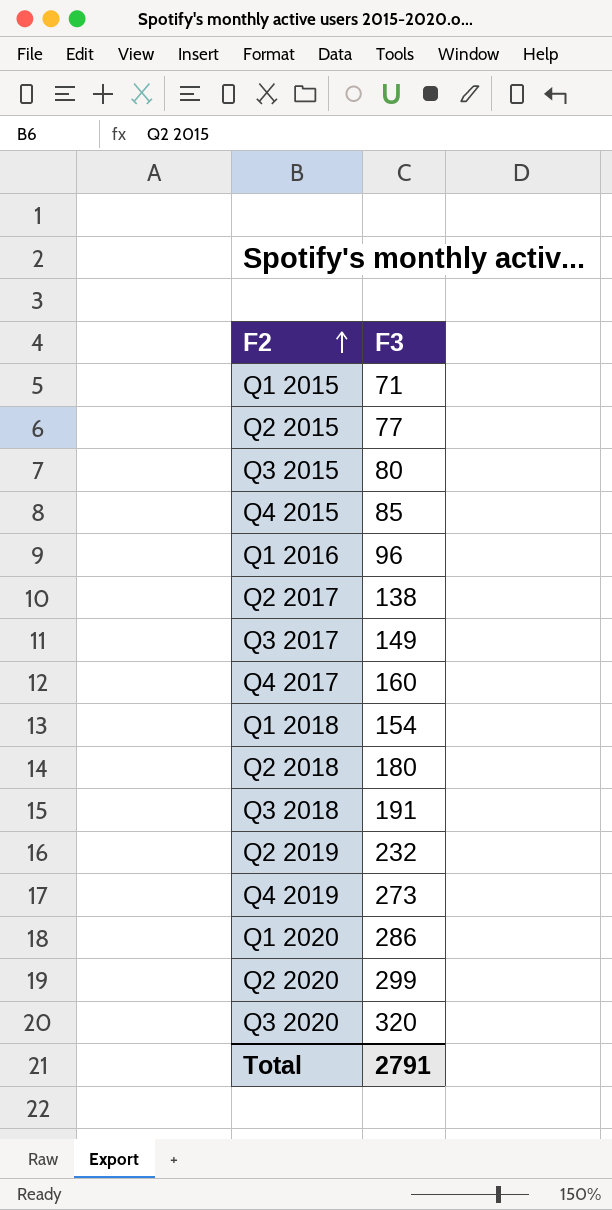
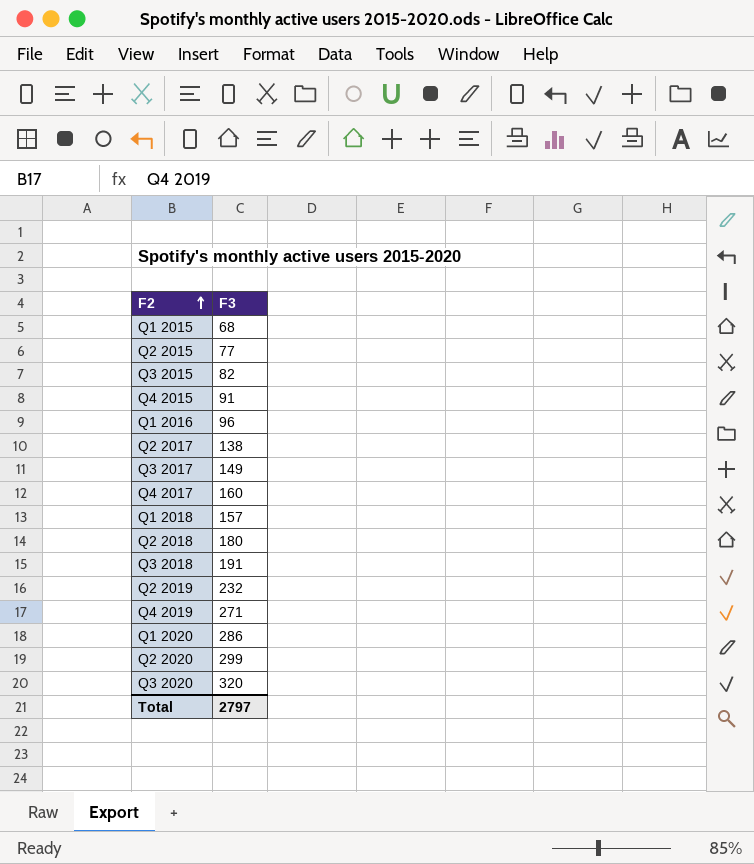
Q1 2015 | F3: 71 -> 68
Q3 2015 | F3: 80 -> 82
Q4 2015 | F3: 85 -> 91
Q1 2018 | F3: 154 -> 157
Q4 2019 | F3: 273 -> 271
Total | F3: 2791 -> 2797

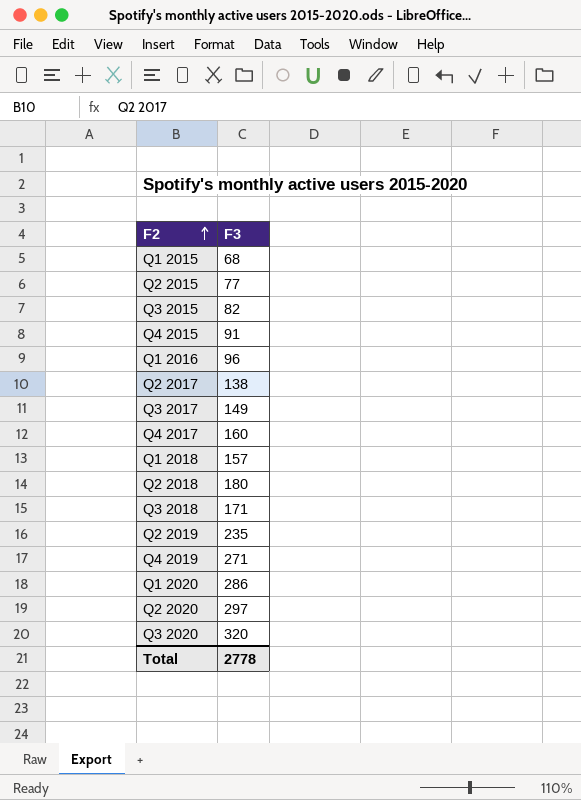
Q3 2018 | F3: 191 -> 171
Q2 2019 | F3: 232 -> 235
Q2 2020 | F3: 299 -> 297
Total | F3: 2797 -> 2778

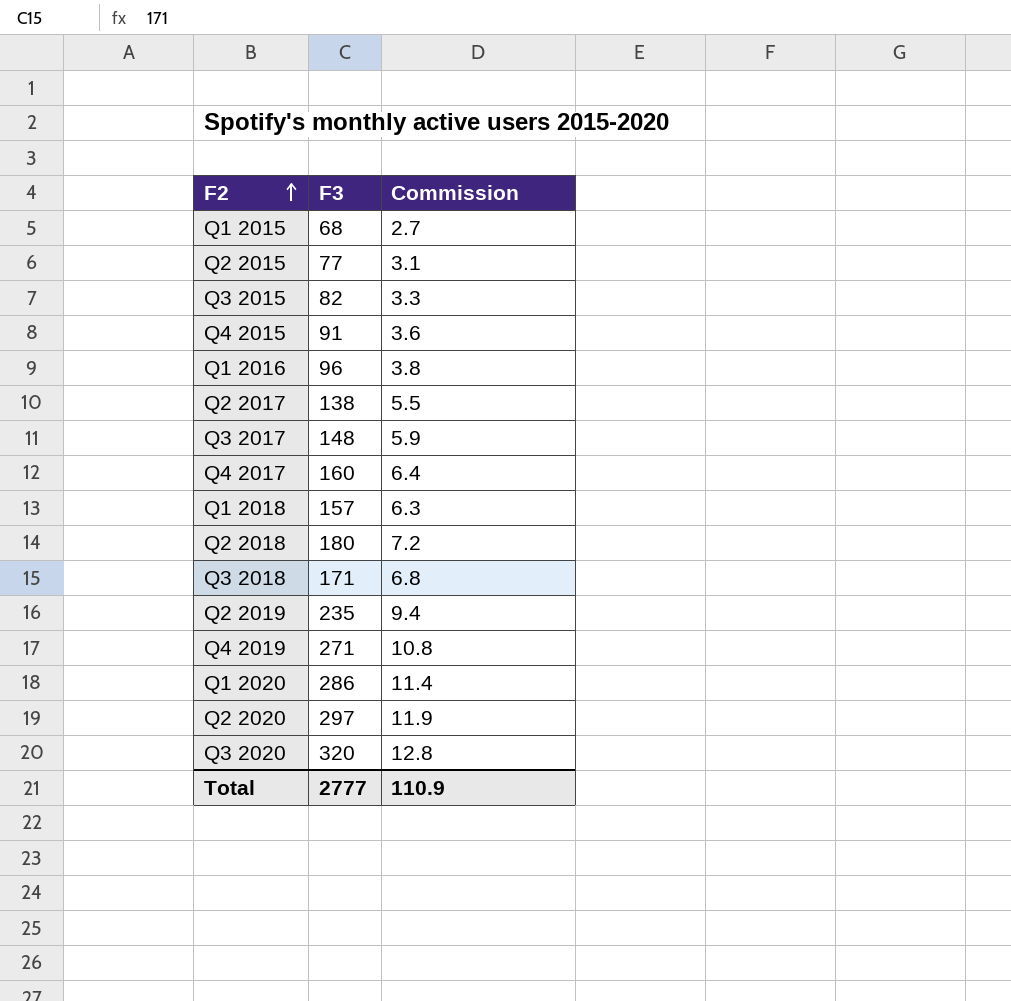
column Commission | formula: none -> [F3] * 0.04
Q3 2017 | F3: 149 -> 148
Total | F3: 2778 -> 2777

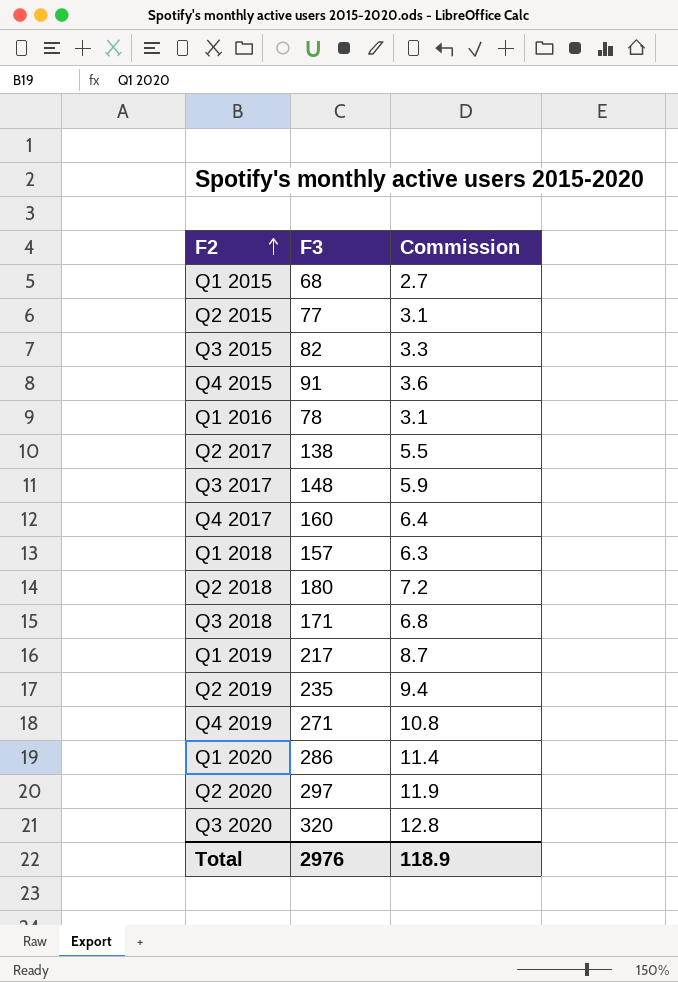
Q1 2016 | F3: 96 -> 78
Q1 2016 | Commission: 3.8 -> 3.1
row Q1 2019: none -> 217 | 8.7
Total | F3: 2777 -> 2976
Total | Commission: 110.9 -> 118.9

